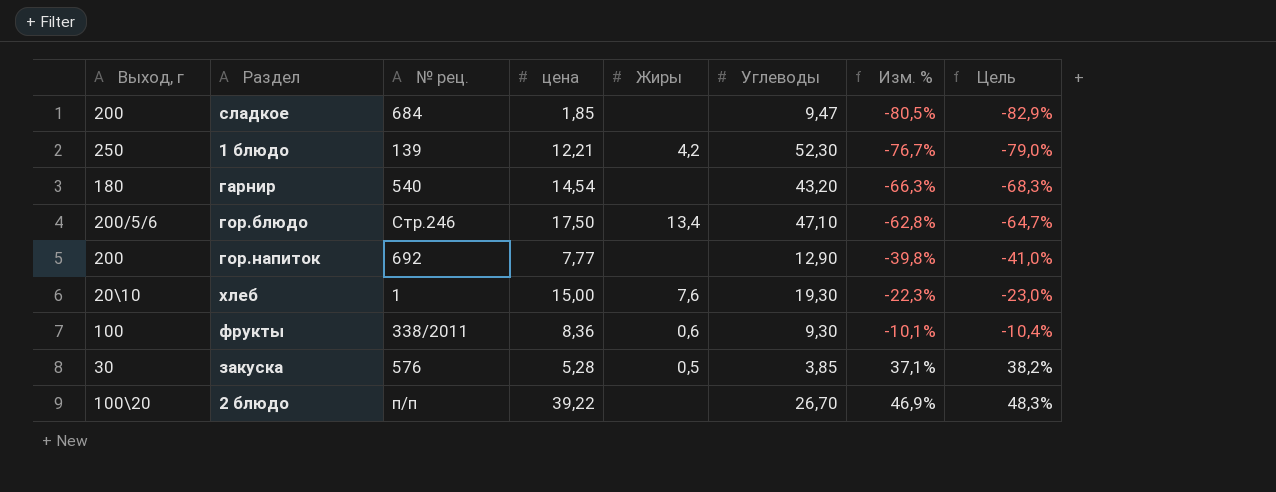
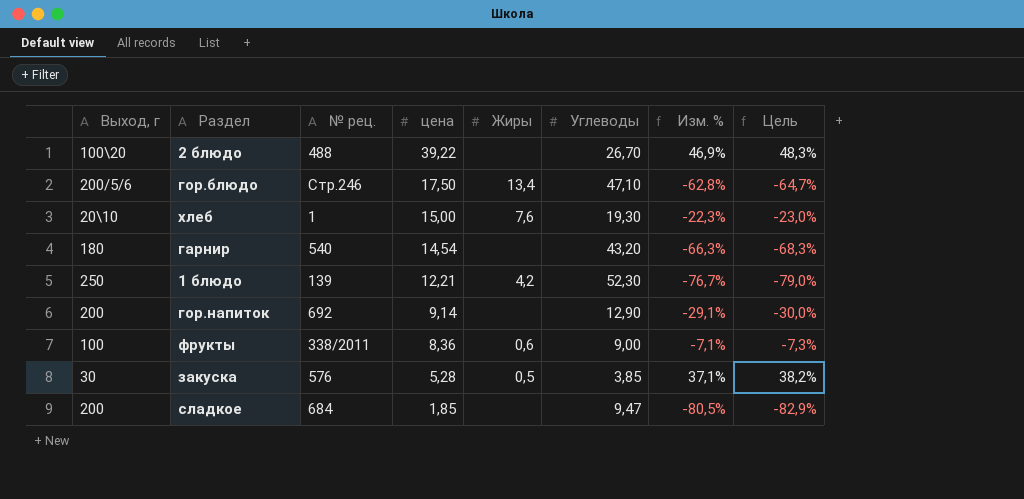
row order: Изм. % ascending -> цена descending
2 блюдо | № рец.: п/п -> 488
гор.напиток | цена: 7,77 -> 9,14
гор.напиток | Изм. %: -39,8% -> -29,1%
гор.напиток | Цель: -41,0% -> -30,0%
фрукты | Углеводы: 9,30 -> 9,00
фрукты | Изм. %: -10,1% -> -7,1%
фрукты | Цель: -10,4% -> -7,3%

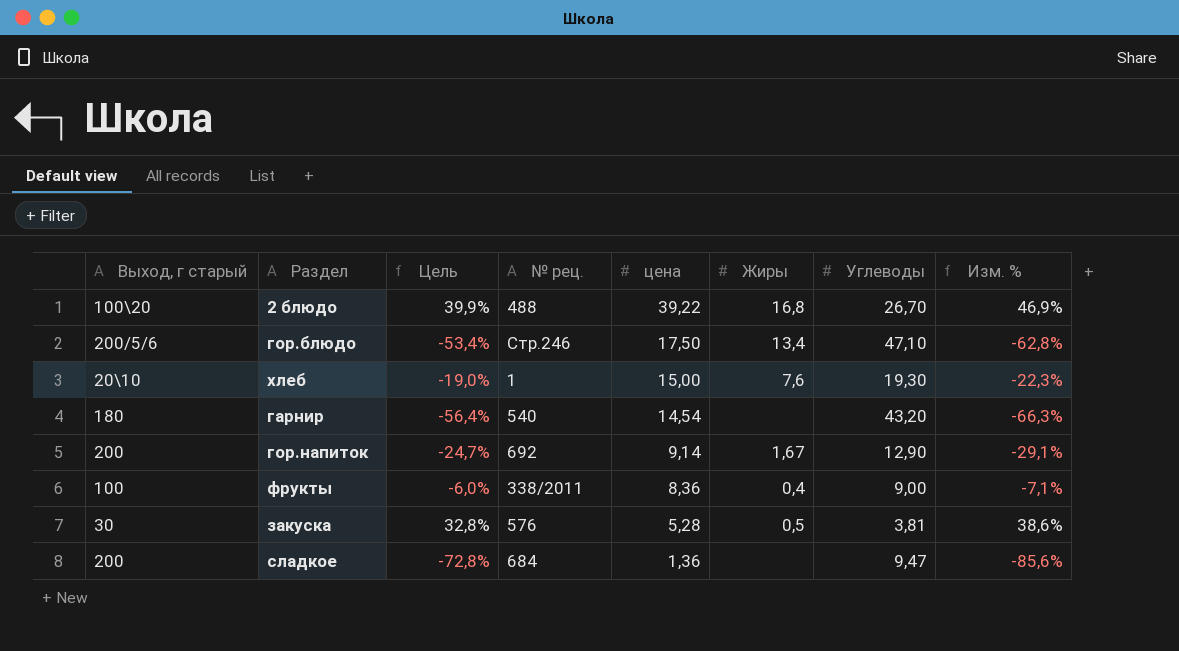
column name: Выход, г -> Выход, г старый
column Цель | formula: [Изм. %] * 1,03 -> [Изм. %] * 0,85
column Цель | position: 8 -> 3
row 1 блюдо: 250 | 139 | 12,21 | 4,2 | 52,30 | -76,7% | -79,0% -> none
2 блюдо | Жиры: none -> 16,8
гор.напиток | Жиры: none -> 1,67
фрукты | Жиры: 0,6 -> 0,4
закуска | Углеводы: 3,85 -> 3,81
закуска | Изм. %: 37,1% -> 38,6%
сладкое | цена: 1,85 -> 1,36
сладкое | Изм. %: -80,5% -> -85,6%

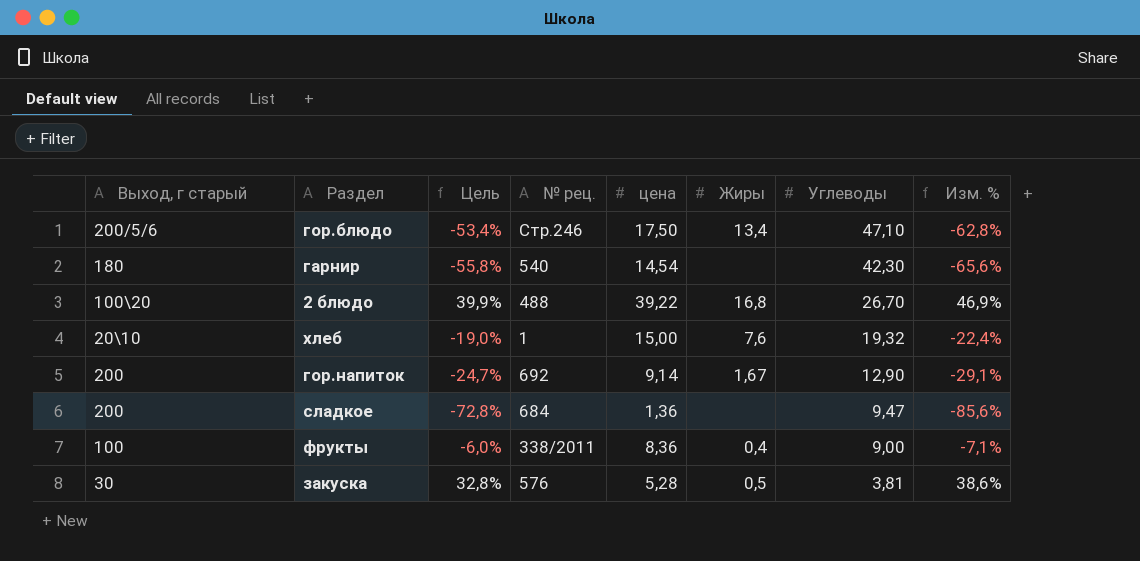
row order: цена descending -> Углеводы descending
гарнир | Цель: -56,4% -> -55,8%
гарнир | Углеводы: 43,20 -> 42,30
гарнир | Изм. %: -66,3% -> -65,6%
хлеб | Углеводы: 19,30 -> 19,32
хлеб | Изм. %: -22,3% -> -22,4%

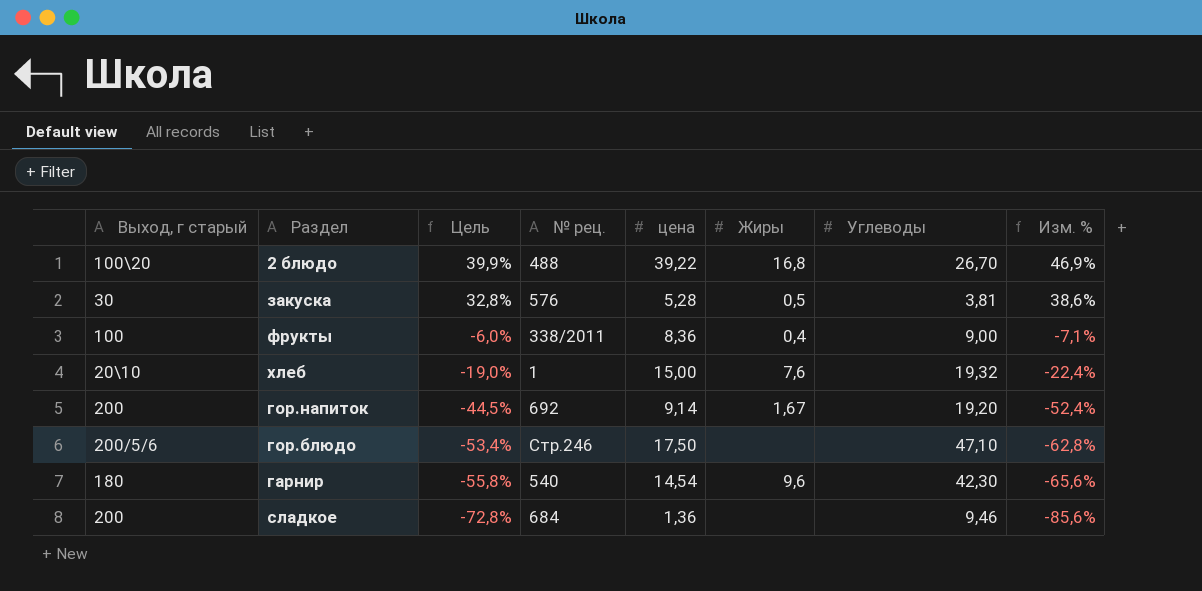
row order: Углеводы descending -> Цель descending
гор.напиток | Цель: -24,7% -> -44,5%
гор.напиток | Углеводы: 12,90 -> 19,20
гор.напиток | Изм. %: -29,1% -> -52,4%
гор.блюдо | Жиры: 13,4 -> none
гарнир | Жиры: none -> 9,6
сладкое | Углеводы: 9,47 -> 9,46

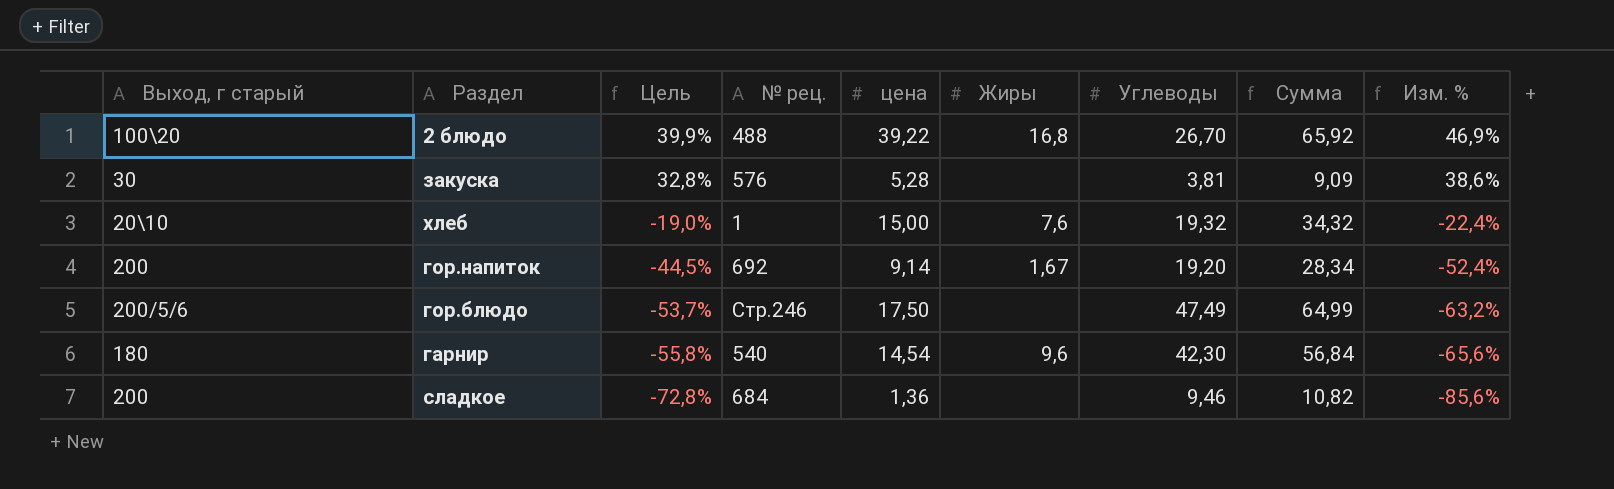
column Сумма | formula: none -> [цена] + [Углеводы]
row фрукты: 100 | -6,0% | 338/2011 | 8,36 | 0,4 | 9,00 | -7,1% -> none
закуска | Жиры: 0,5 -> none
гор.блюдо | Цель: -53,4% -> -53,7%
гор.блюдо | Углеводы: 47,10 -> 47,49
гор.блюдо | Изм. %: -62,8% -> -63,2%

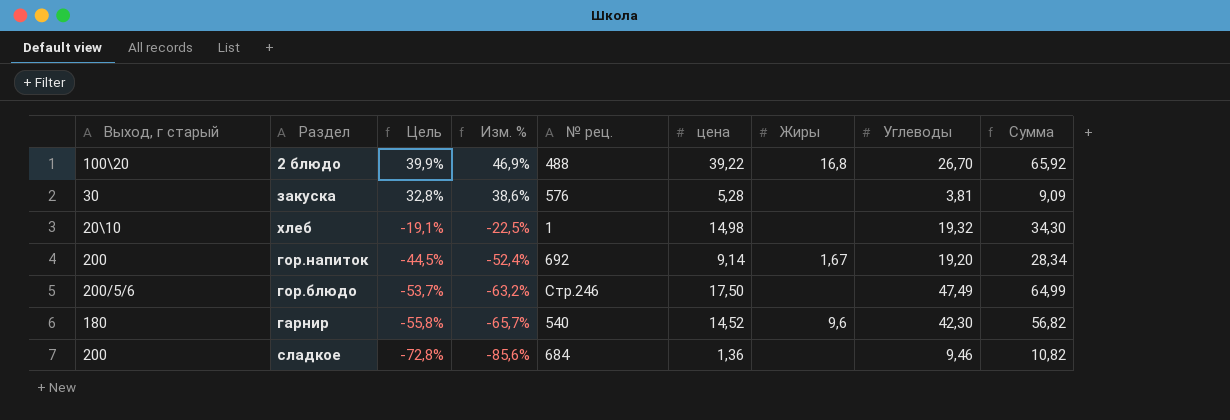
column Изм. % | position: 9 -> 4
хлеб | Цель: -19,0% -> -19,1%
хлеб | Изм. %: -22,4% -> -22,5%
хлеб | цена: 15,00 -> 14,98
хлеб | Жиры: 7,6 -> none
хлеб | Сумма: 34,32 -> 34,30
гарнир | Изм. %: -65,6% -> -65,7%
гарнир | цена: 14,54 -> 14,52
гарнир | Сумма: 56,84 -> 56,82

